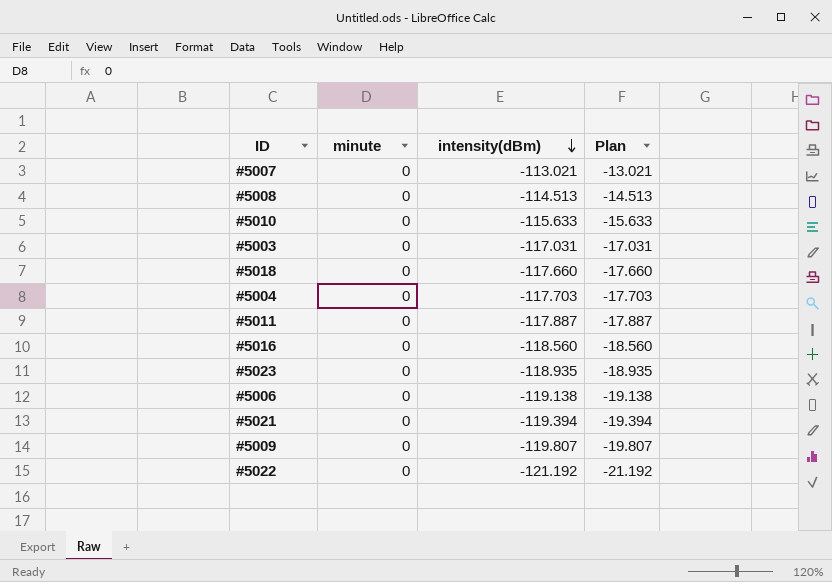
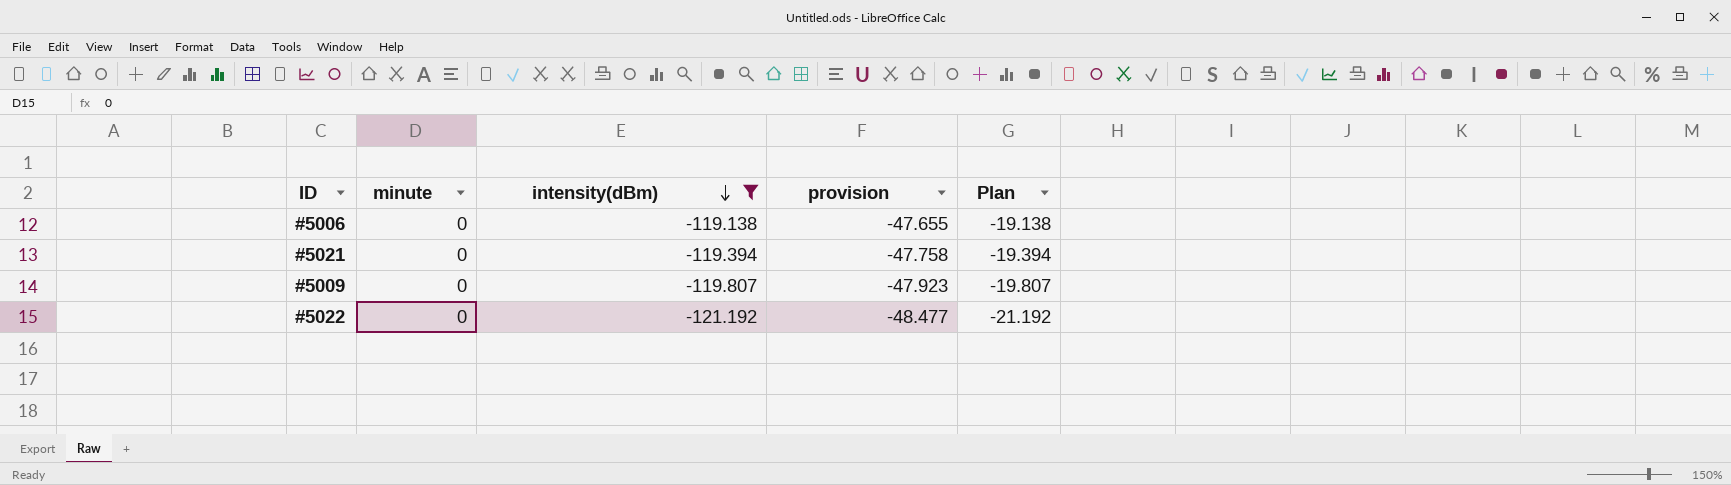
filter: none -> intensity(dBm) <= -119.138
column provision | formula: none -> [intensity(dBm)] * 0.4

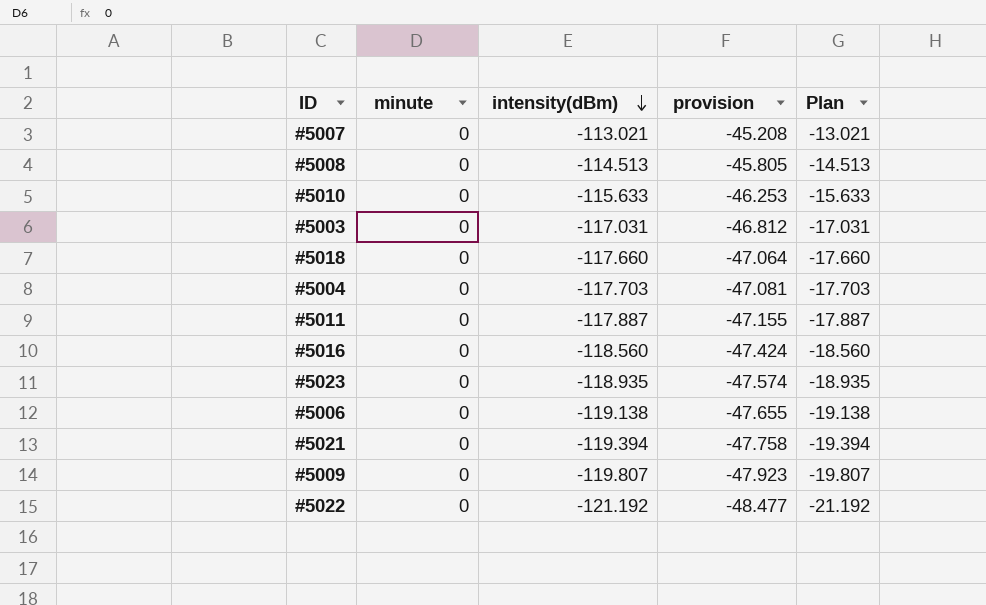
filter: intensity(dBm) <= -119.138 -> none

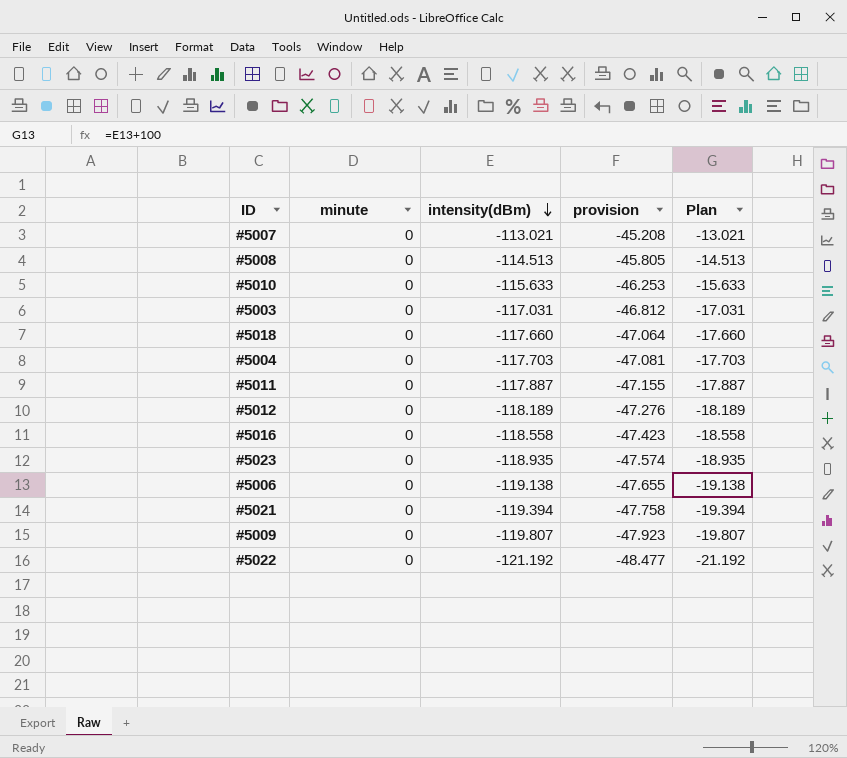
row #5012: none -> 0 | -118.189 | -47.276 | -18.189
#5016 | intensity(dBm): -118.560 -> -118.558
#5016 | provision: -47.424 -> -47.423
#5016 | Plan: -18.560 -> -18.558

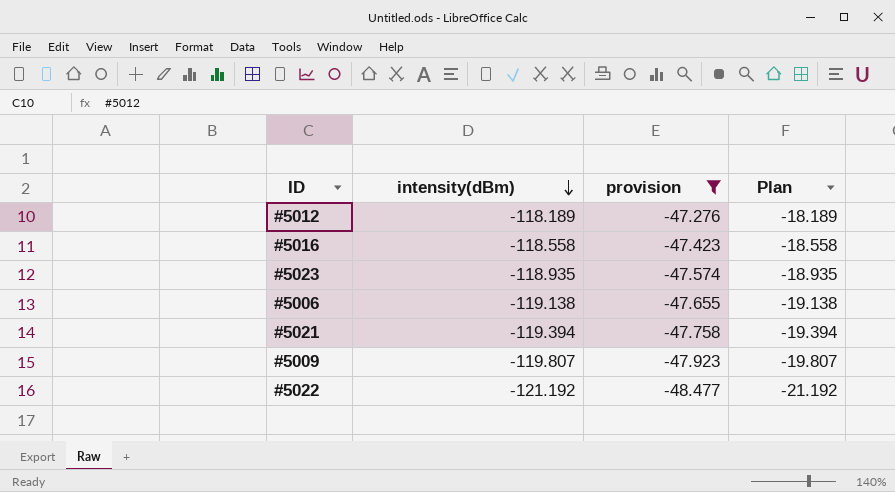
filter: none -> provision <= -47.276
column minute | position: 2 -> none

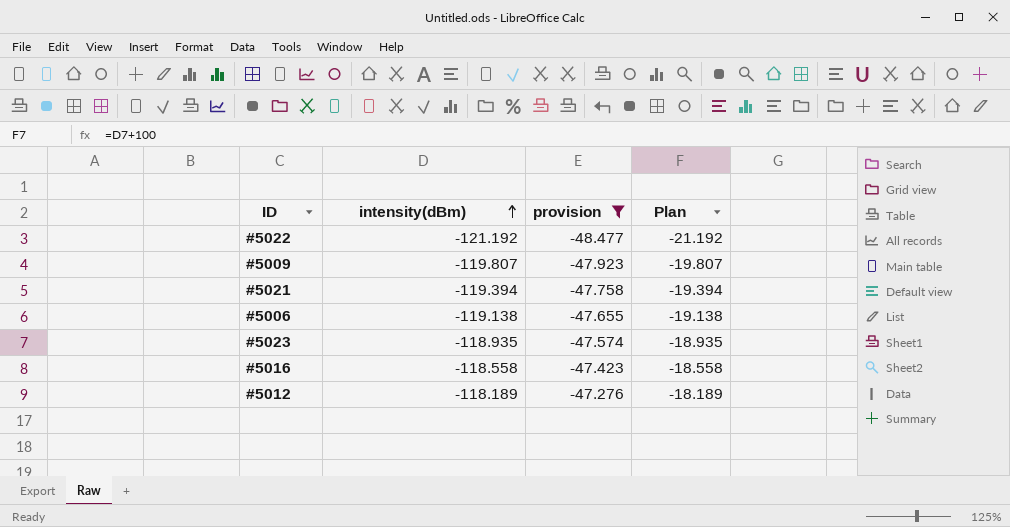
row order: intensity(dBm) descending -> intensity(dBm) ascending

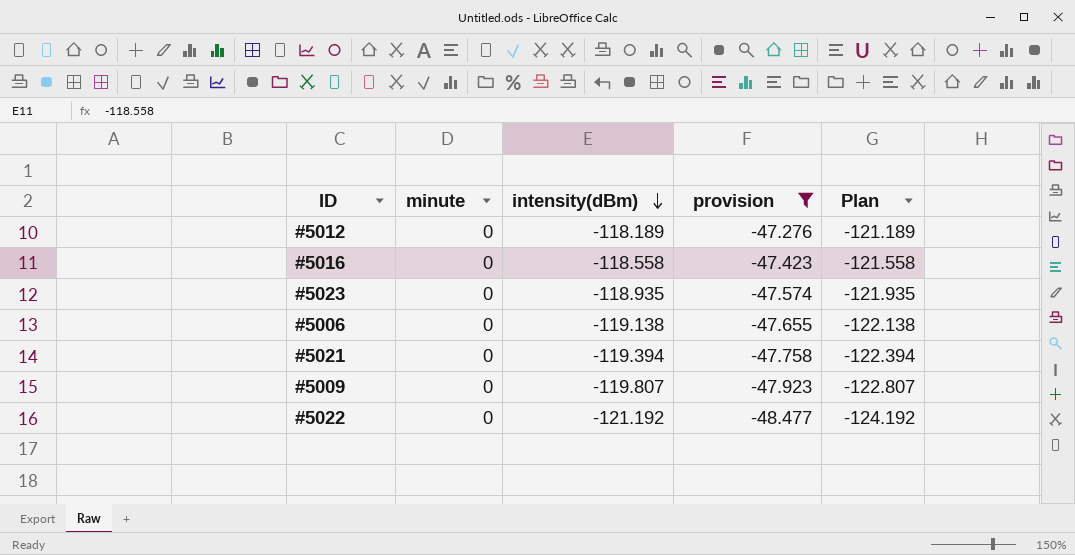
row order: intensity(dBm) ascending -> intensity(dBm) descending
column minute | position: none -> 2
column Plan | formula: [intensity(dBm)] + 100 -> [intensity(dBm)] - 3

